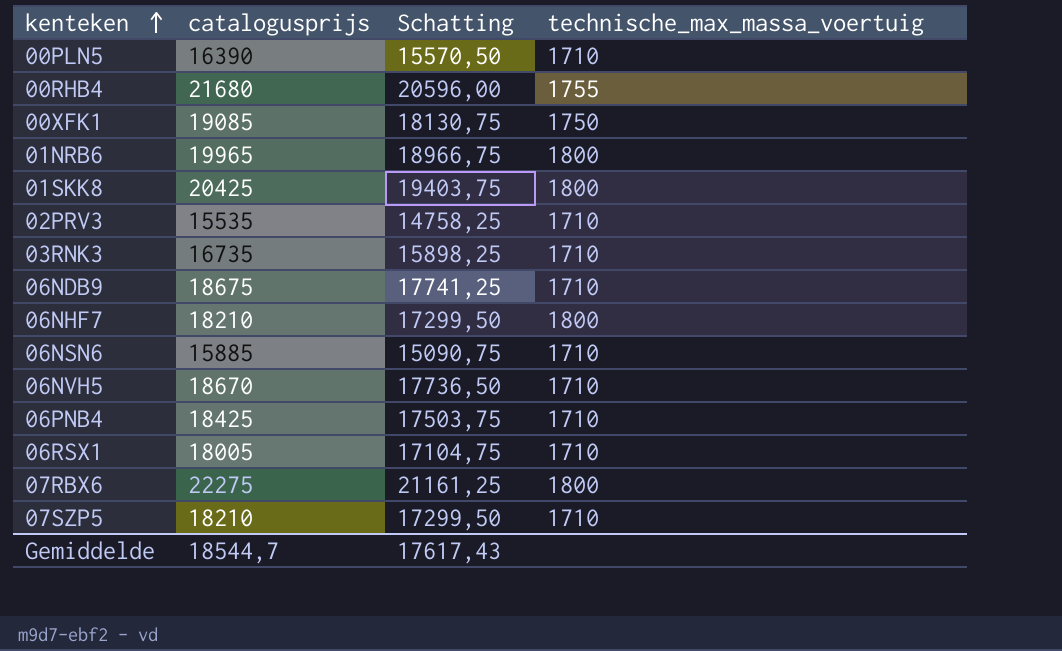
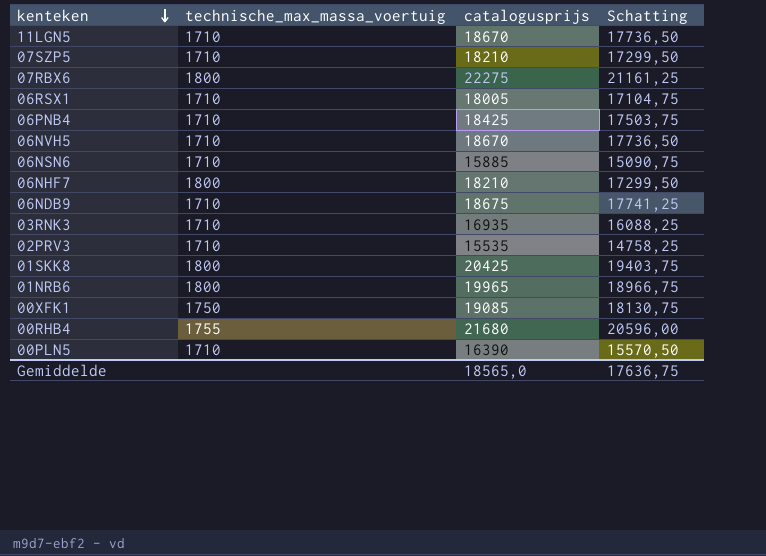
row order: kenteken ascending -> kenteken descending
column technische_max_massa_voertuig | position: 4 -> 2
row 11LGN5: none -> 1710 | 18670 | 17736,50
03RNK3 | catalogusprijs: 16735 -> 16935
03RNK3 | Schatting: 15898,25 -> 16088,25
Gemiddelde | catalogusprijs: 18544,7 -> 18565,0
Gemiddelde | Schatting: 17617,43 -> 17636,75

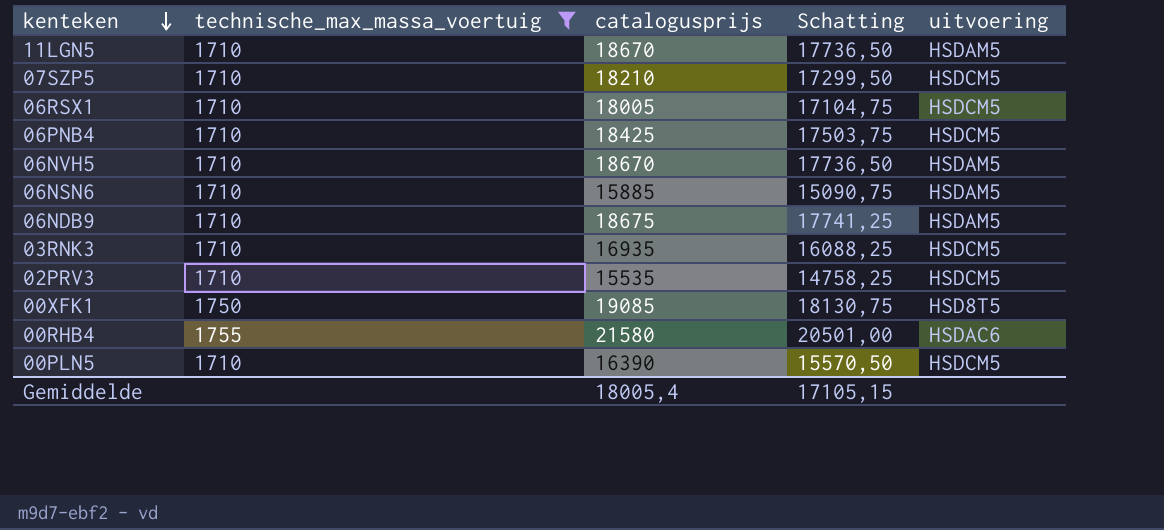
filter: none -> technische_max_massa_voertuig != 1800
column uitvoering | position: none -> 5
00RHB4 | catalogusprijs: 21680 -> 21580
00RHB4 | Schatting: 20596,00 -> 20501,00
Gemiddelde | catalogusprijs: 18565,0 -> 18005,4
Gemiddelde | Schatting: 17636,75 -> 17105,15

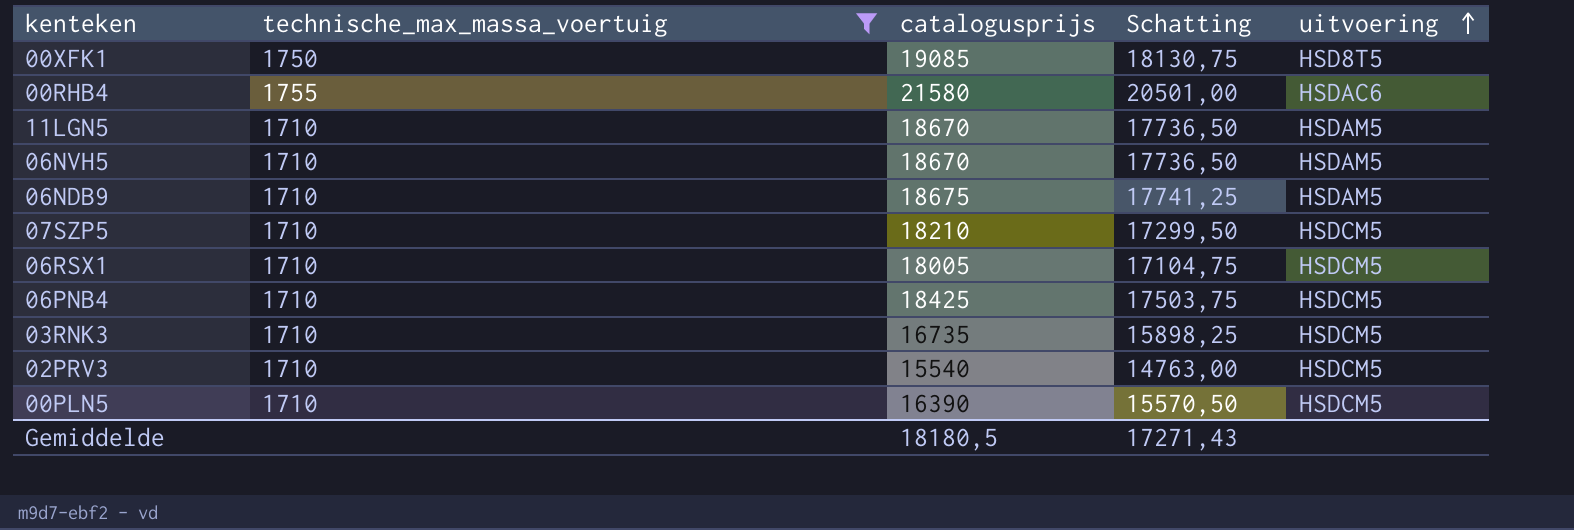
row order: kenteken descending -> uitvoering ascending
row 06NSN6: 1710 | 15885 | 15090,75 | HSDAM5 -> none
03RNK3 | catalogusprijs: 16935 -> 16735
03RNK3 | Schatting: 16088,25 -> 15898,25
02PRV3 | catalogusprijs: 15535 -> 15540
02PRV3 | Schatting: 14758,25 -> 14763,00
Gemiddelde | catalogusprijs: 18005,4 -> 18180,5
Gemiddelde | Schatting: 17105,15 -> 17271,43

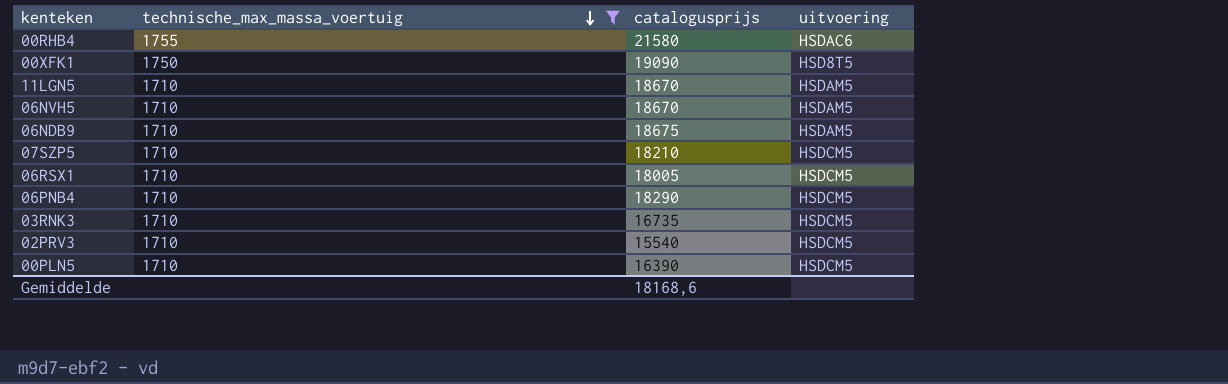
row order: uitvoering ascending -> technische_max_massa_voertuig descending
column Schatting | formula: [catalogusprijs] * 0,95 -> none
00XFK1 | catalogusprijs: 19085 -> 19090
06PNB4 | catalogusprijs: 18425 -> 18290
Gemiddelde | catalogusprijs: 18180,5 -> 18168,6

